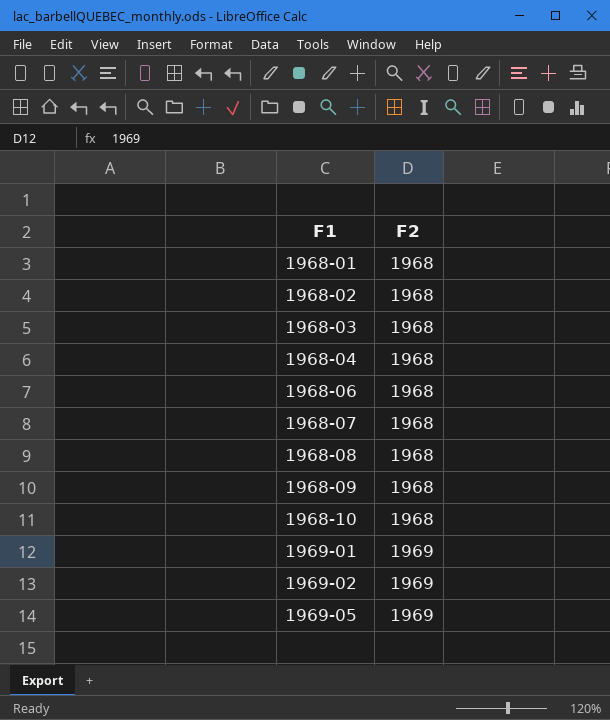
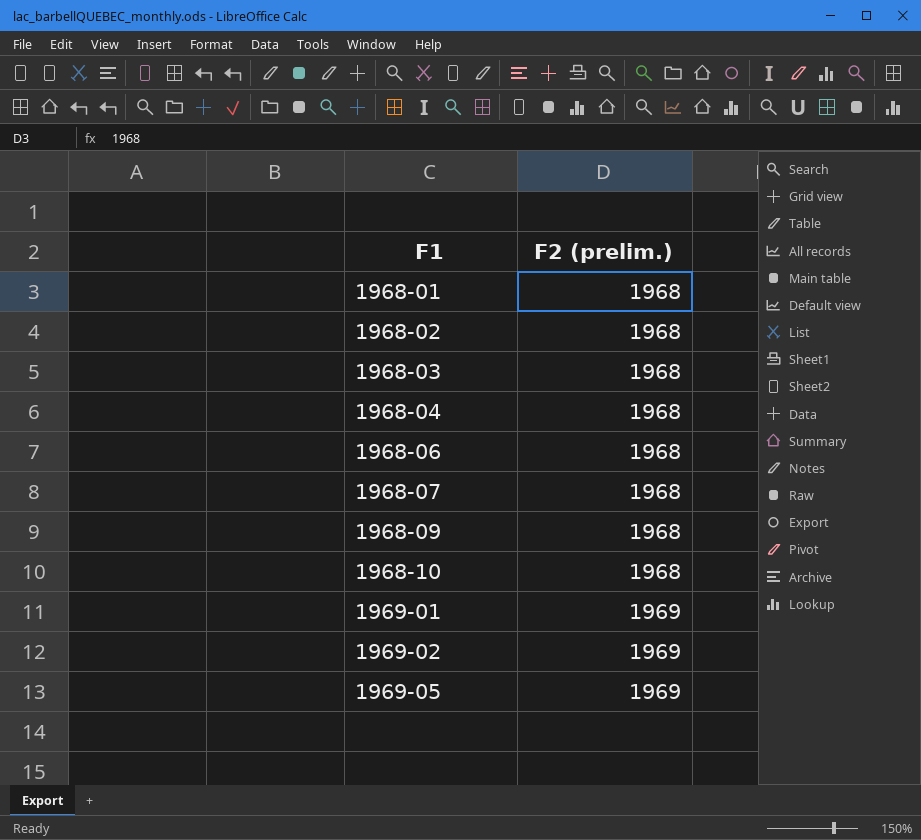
column name: F2 -> F2 (prelim.)
row 1968-08: 1968 -> none

